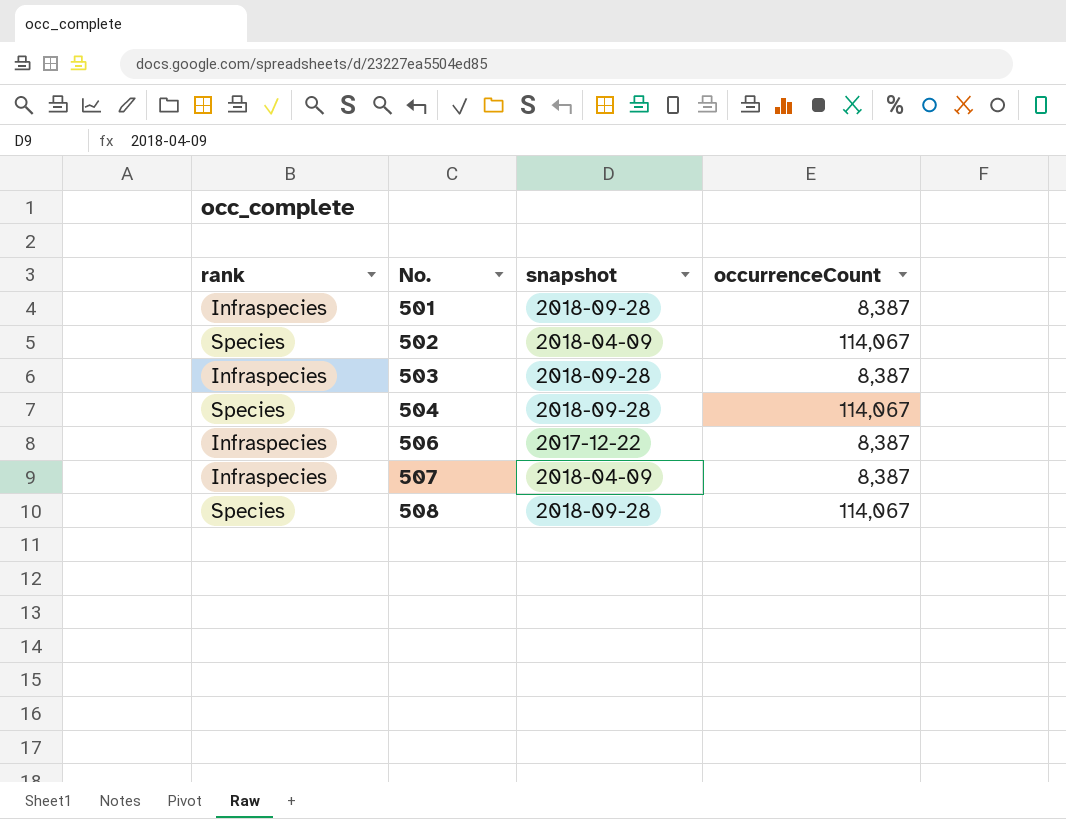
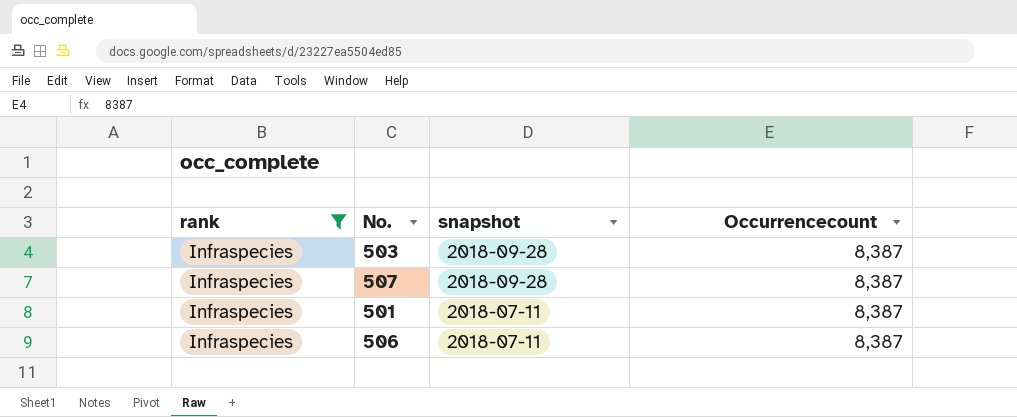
filter: none -> rank = Infraspecies
row order: No. ascending -> snapshot descending
column name: occurrenceCount -> Occurrencecount
507 | snapshot: 2018-04-09 -> 2018-09-28
501 | snapshot: 2018-09-28 -> 2018-07-11
506 | snapshot: 2017-12-22 -> 2018-07-11

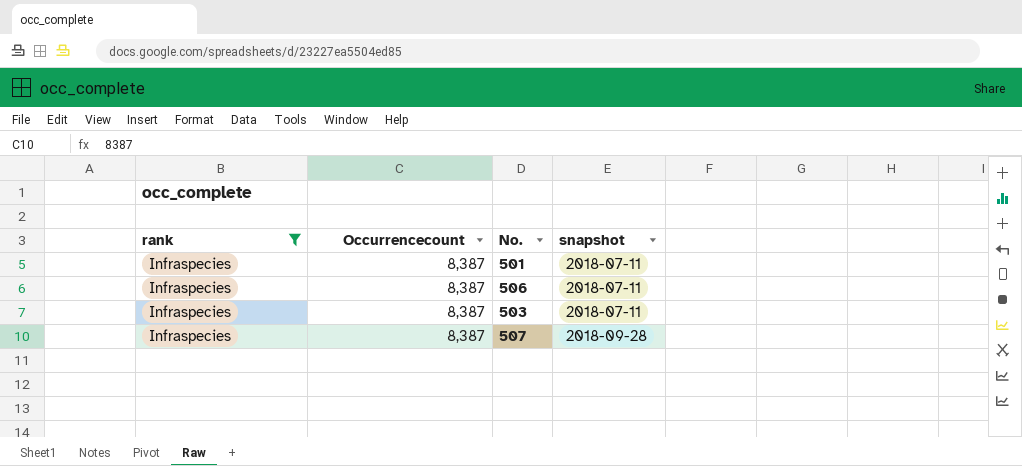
row order: snapshot descending -> snapshot ascending
column Occurrencecount | position: 4 -> 2
503 | snapshot: 2018-09-28 -> 2018-07-11

